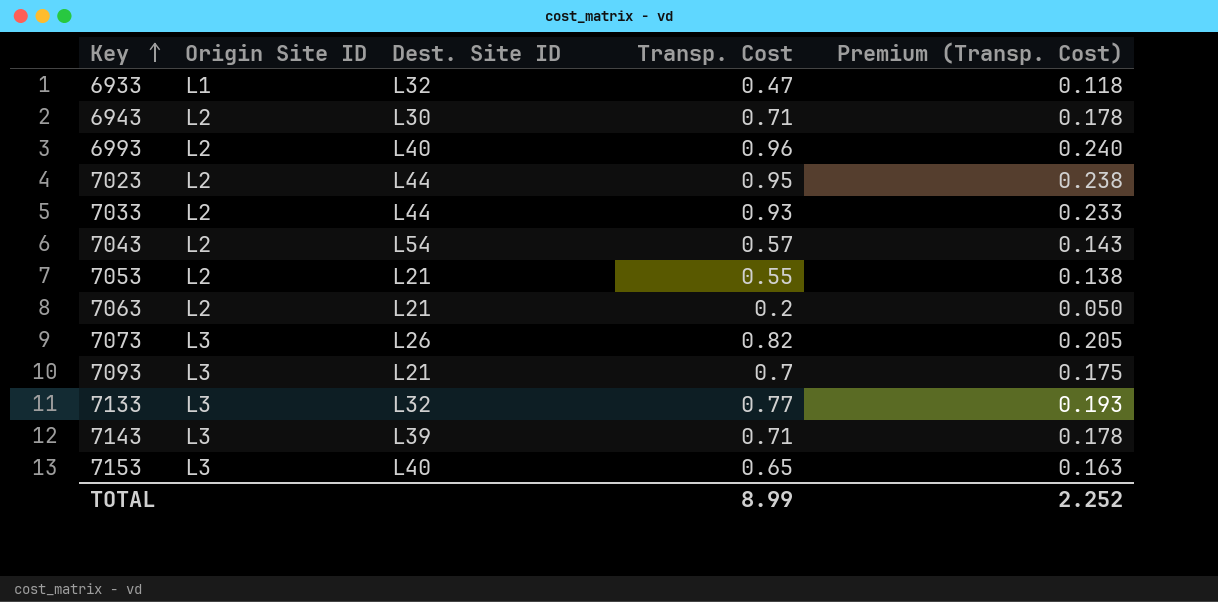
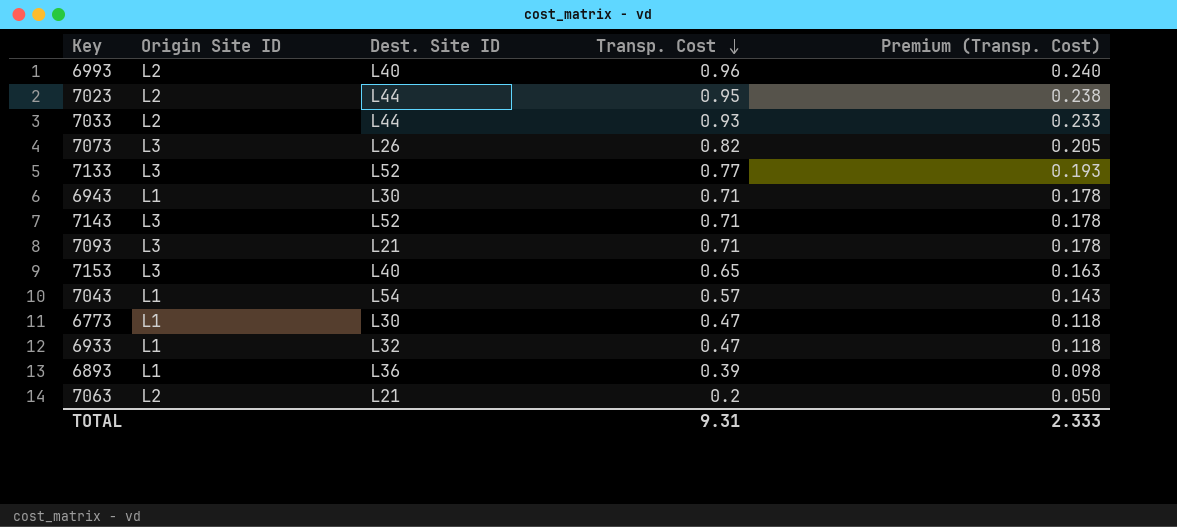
row order: Key ascending -> Transp. Cost descending
row 7053: L2 | L21 | 0.55 | 0.138 -> none
7133 | Dest. Site ID: L32 -> L52
6943 | Origin Site ID: L2 -> L1
7143 | Dest. Site ID: L39 -> L52
7093 | Transp. Cost: 0.7 -> 0.71
7093 | Premium (Transp. Cost): 0.175 -> 0.178
7043 | Origin Site ID: L2 -> L1
row 6773: none -> L1 | L30 | 0.47 | 0.118
row 6893: none -> L1 | L36 | 0.39 | 0.098
TOTAL | Transp. Cost: 8.99 -> 9.31
TOTAL | Premium (Transp. Cost): 2.252 -> 2.333

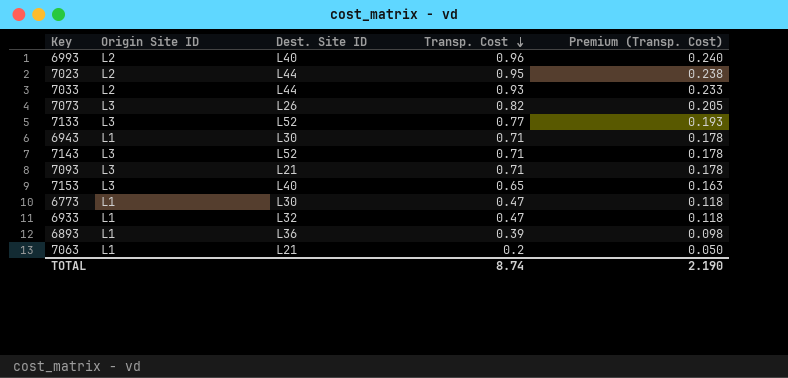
row 7043: L1 | L54 | 0.57 | 0.143 -> none
7063 | Origin Site ID: L2 -> L1
TOTAL | Transp. Cost: 9.31 -> 8.74
TOTAL | Premium (Transp. Cost): 2.333 -> 2.190

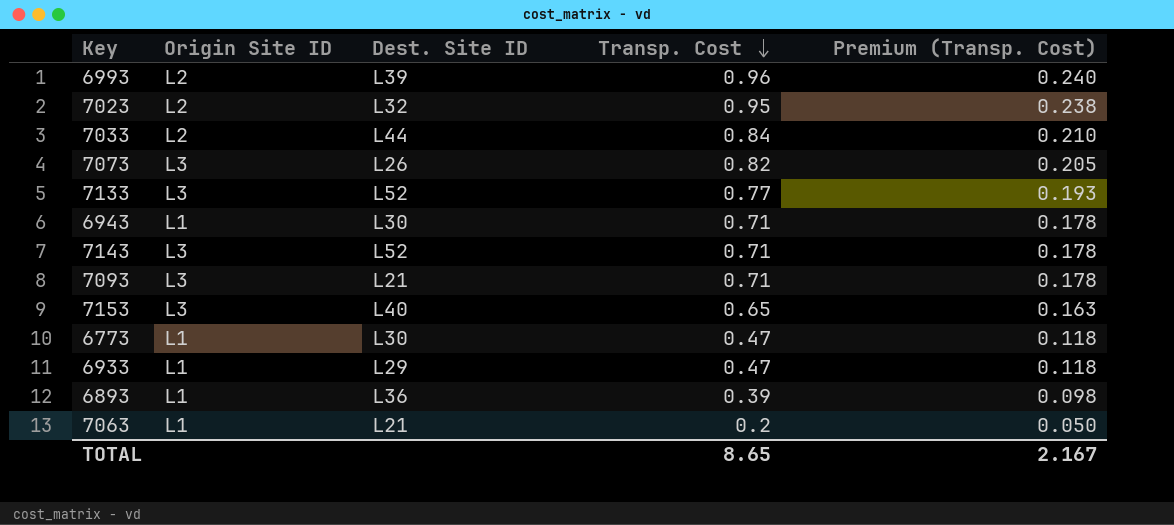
6993 | Dest. Site ID: L40 -> L39
7023 | Dest. Site ID: L44 -> L32
7033 | Transp. Cost: 0.93 -> 0.84
7033 | Premium (Transp. Cost): 0.233 -> 0.210
6933 | Dest. Site ID: L32 -> L29
TOTAL | Transp. Cost: 8.74 -> 8.65
TOTAL | Premium (Transp. Cost): 2.190 -> 2.167

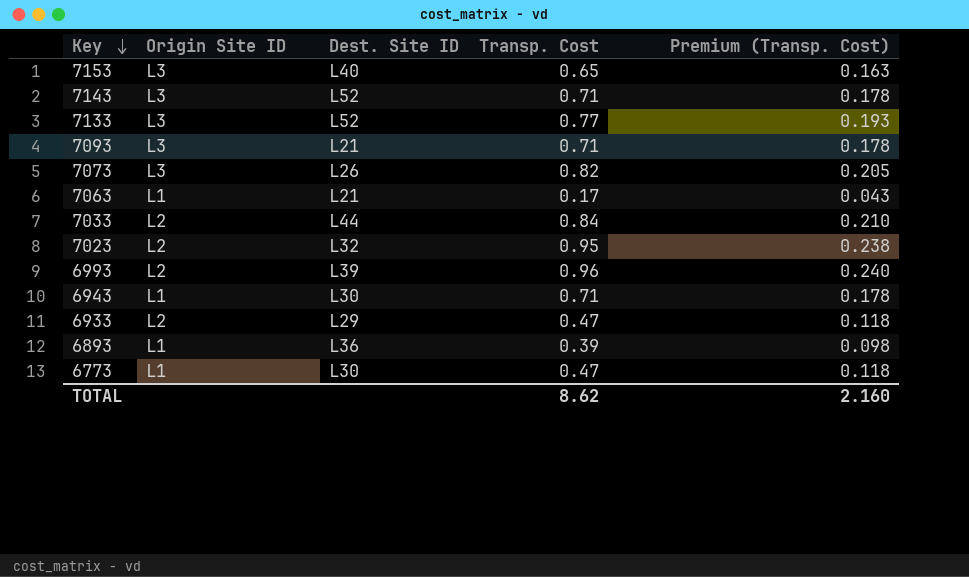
row order: Transp. Cost descending -> Key descending
7063 | Transp. Cost: 0.2 -> 0.17
7063 | Premium (Transp. Cost): 0.050 -> 0.043
6933 | Origin Site ID: L1 -> L2
TOTAL | Transp. Cost: 8.65 -> 8.62
TOTAL | Premium (Transp. Cost): 2.167 -> 2.160

